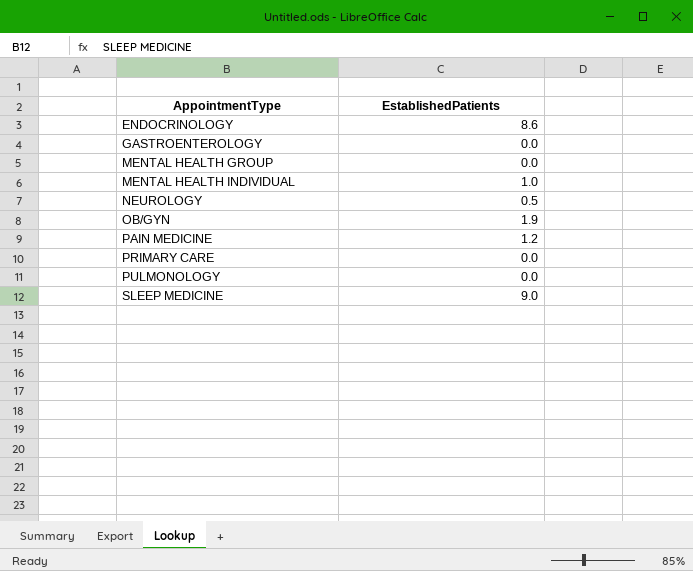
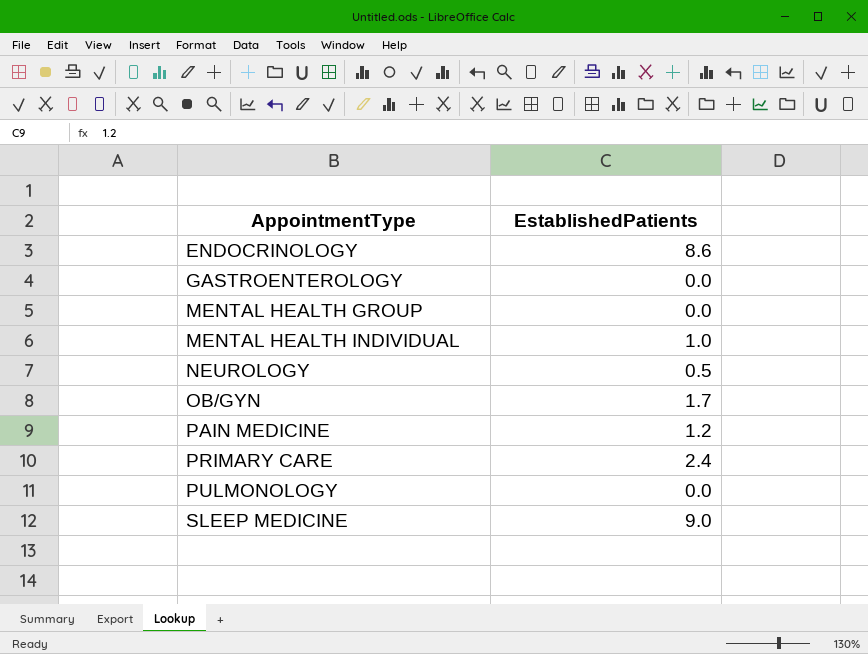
OB/GYN | EstablishedPatients: 1.9 -> 1.7
PRIMARY CARE | EstablishedPatients: 0.0 -> 2.4

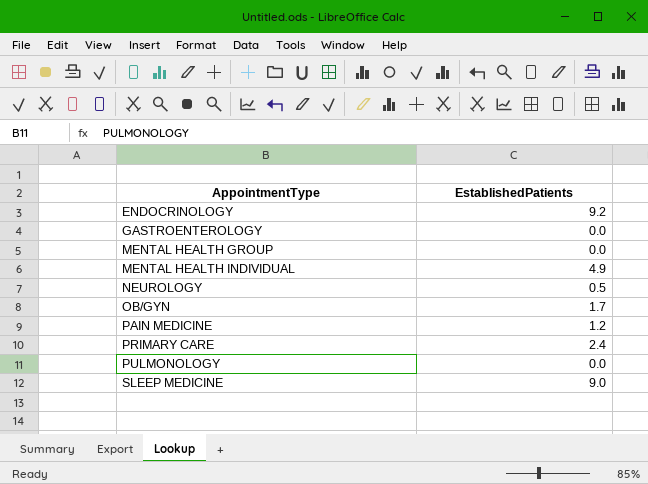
ENDOCRINOLOGY | EstablishedPatients: 8.6 -> 9.2
MENTAL HEALTH INDIVIDUAL | EstablishedPatients: 1.0 -> 4.9

